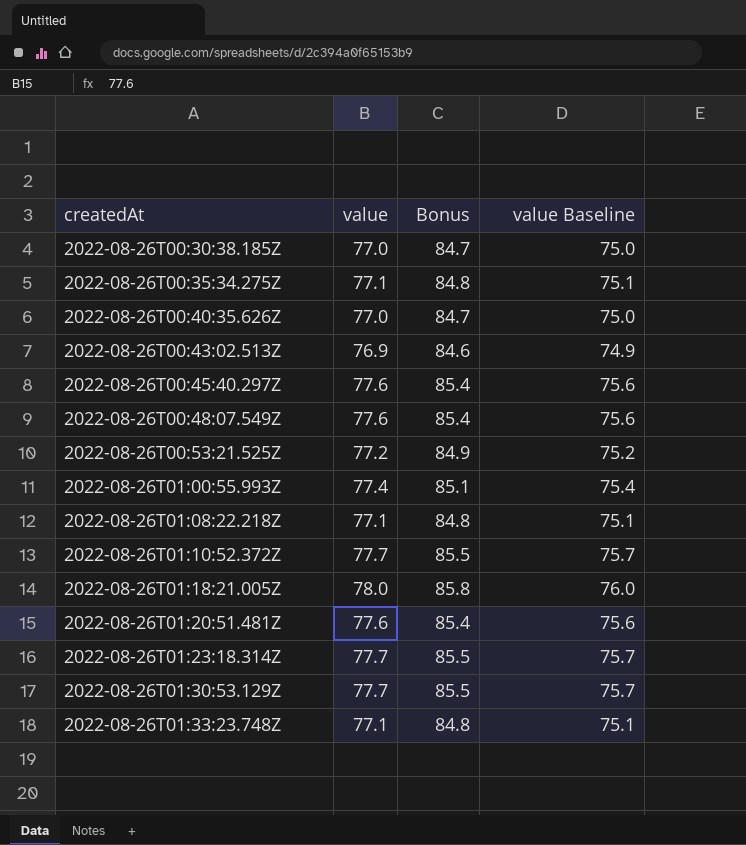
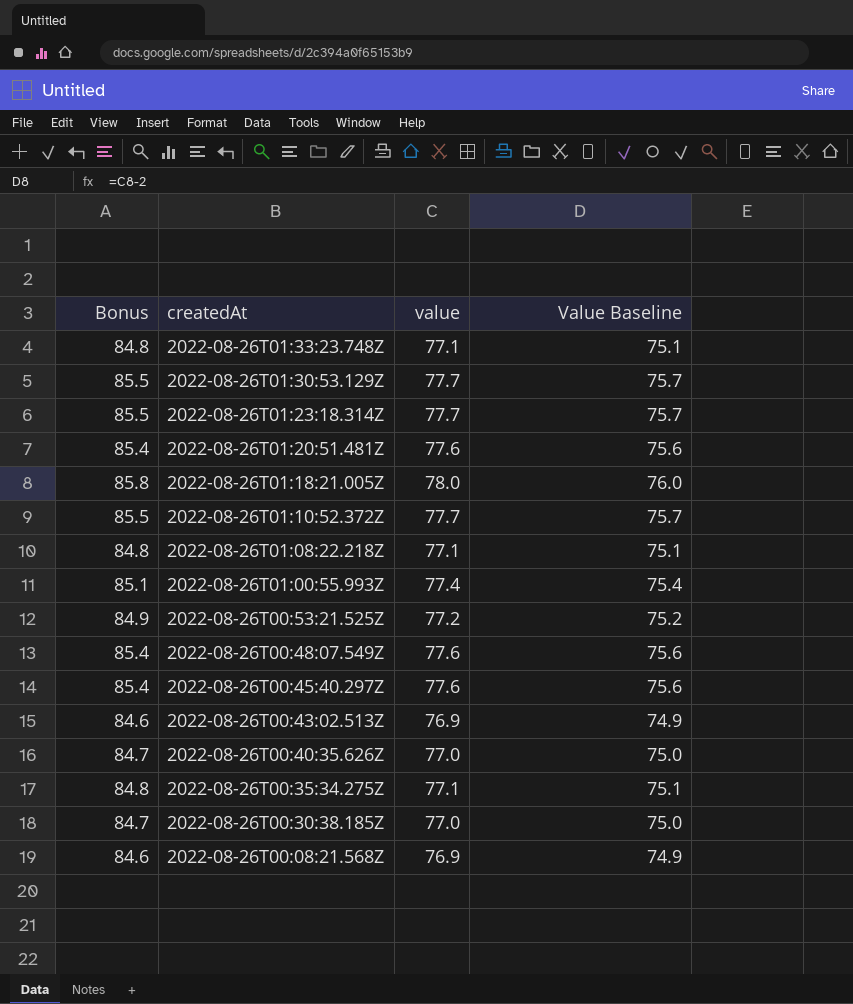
row order: createdAt ascending -> createdAt descending
column Bonus | position: 3 -> 1
column name: value Baseline -> Value Baseline
row 2022-08-26T00:08:21.568Z: none -> 84.6 | 76.9 | 74.9

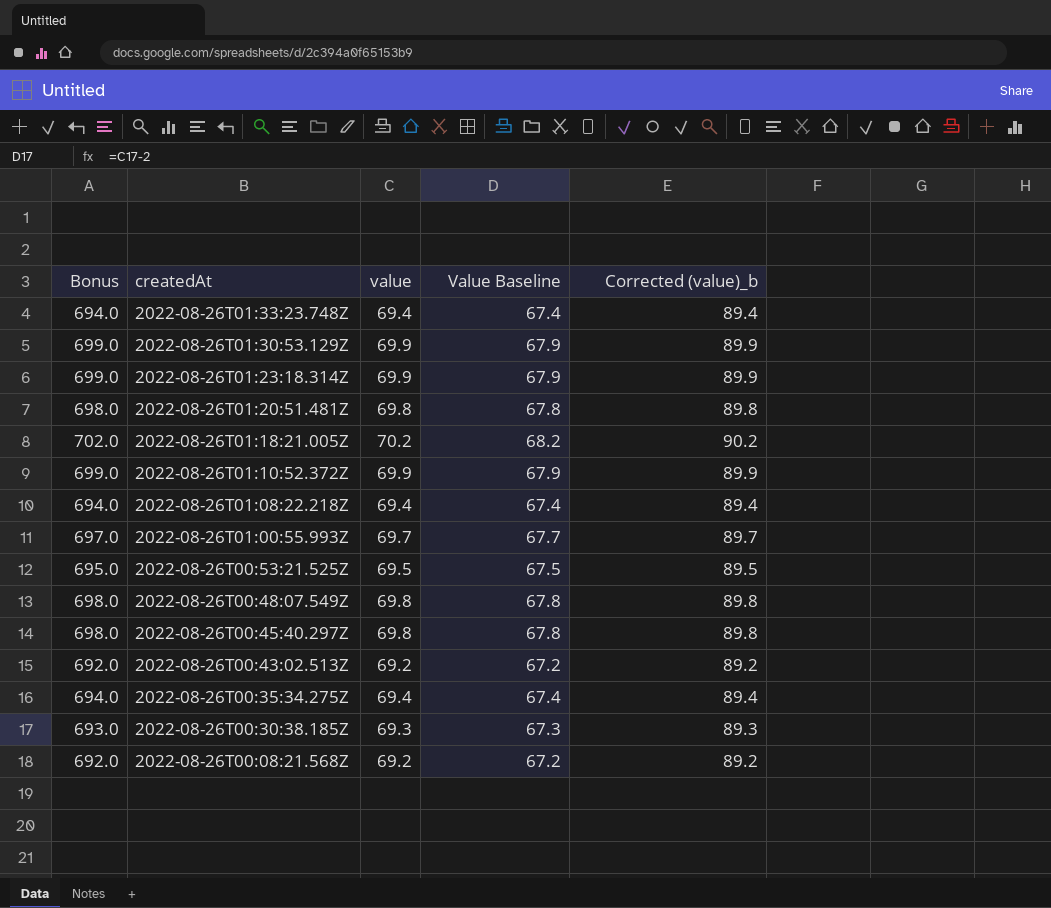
column Bonus | formula: [value] * 1.1 -> [value] * 10
column Corrected (value)_b | formula: none -> [value] + 20
row 2022-08-26T00:40:35.626Z: 84.7 | 77.0 | 75.0 -> none
2022-08-26T01:33:23.748Z | value: 77.1 -> 69.4
2022-08-26T01:33:23.748Z | Value Baseline: 75.1 -> 67.4
2022-08-26T01:30:53.129Z | value: 77.7 -> 69.9
2022-08-26T01:30:53.129Z | Value Baseline: 75.7 -> 67.9
2022-08-26T01:23:18.314Z | value: 77.7 -> 69.9
2022-08-26T01:23:18.314Z | Value Baseline: 75.7 -> 67.9
2022-08-26T01:20:51.481Z | value: 77.6 -> 69.8
2022-08-26T01:20:51.481Z | Value Baseline: 75.6 -> 67.8
2022-08-26T01:18:21.005Z | value: 78.0 -> 70.2
2022-08-26T01:18:21.005Z | Value Baseline: 76.0 -> 68.2
2022-08-26T01:10:52.372Z | value: 77.7 -> 69.9
2022-08-26T01:10:52.372Z | Value Baseline: 75.7 -> 67.9
2022-08-26T01:08:22.218Z | value: 77.1 -> 69.4
2022-08-26T01:08:22.218Z | Value Baseline: 75.1 -> 67.4
2022-08-26T01:00:55.993Z | value: 77.4 -> 69.7
2022-08-26T01:00:55.993Z | Value Baseline: 75.4 -> 67.7
2022-08-26T00:53:21.525Z | value: 77.2 -> 69.5
2022-08-26T00:53:21.525Z | Value Baseline: 75.2 -> 67.5
2022-08-26T00:48:07.549Z | value: 77.6 -> 69.8
2022-08-26T00:48:07.549Z | Value Baseline: 75.6 -> 67.8
2022-08-26T00:45:40.297Z | value: 77.6 -> 69.8
2022-08-26T00:45:40.297Z | Value Baseline: 75.6 -> 67.8
2022-08-26T00:43:02.513Z | value: 76.9 -> 69.2
2022-08-26T00:43:02.513Z | Value Baseline: 74.9 -> 67.2
2022-08-26T00:35:34.275Z | value: 77.1 -> 69.4
2022-08-26T00:35:34.275Z | Value Baseline: 75.1 -> 67.4
2022-08-26T00:30:38.185Z | value: 77.0 -> 69.3
2022-08-26T00:30:38.185Z | Value Baseline: 75.0 -> 67.3
2022-08-26T00:08:21.568Z | value: 76.9 -> 69.2
2022-08-26T00:08:21.568Z | Value Baseline: 74.9 -> 67.2

